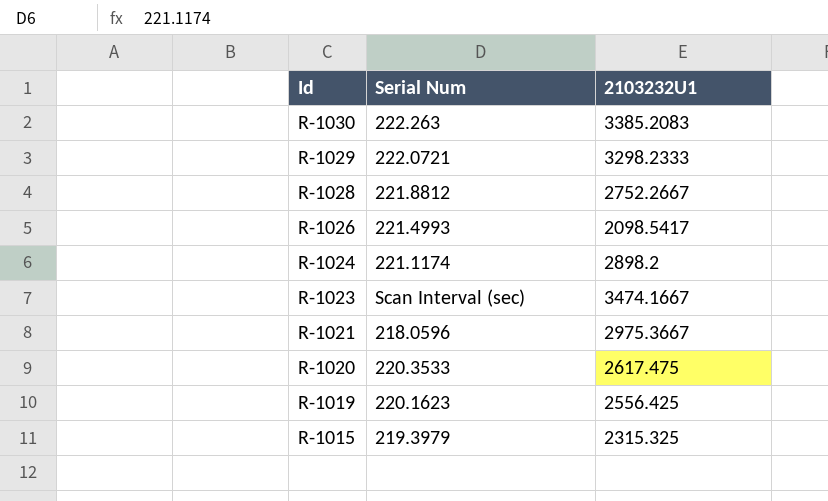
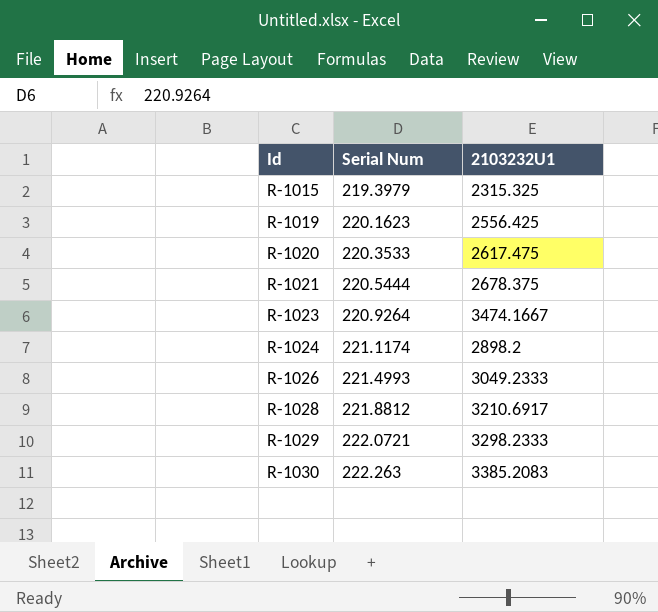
row order: Id descending -> Id ascending
R-1021 | Serial Num: 218.0596 -> 220.5444
R-1021 | 2103232U1: 2975.3667 -> 2678.375
R-1023 | Serial Num: Scan Interval (sec) -> 220.9264
R-1026 | 2103232U1: 2098.5417 -> 3049.2333
R-1028 | 2103232U1: 2752.2667 -> 3210.6917

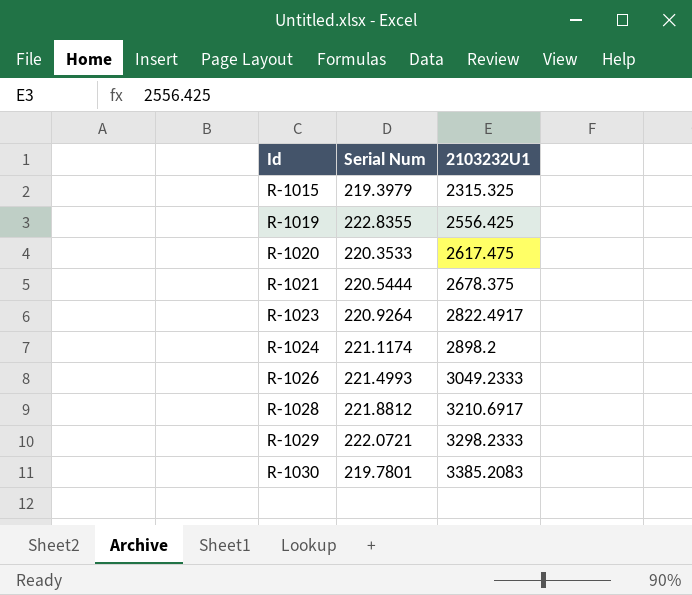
R-1019 | Serial Num: 220.1623 -> 222.8355
R-1023 | 2103232U1: 3474.1667 -> 2822.4917
R-1030 | Serial Num: 222.263 -> 219.7801

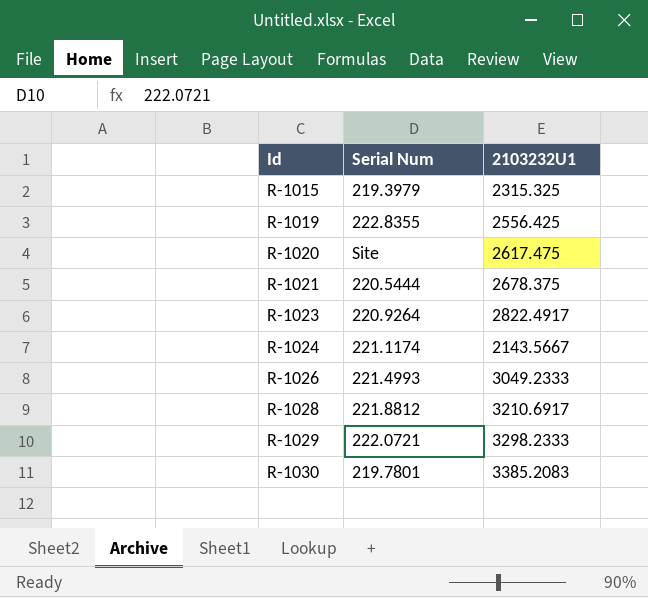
R-1020 | Serial Num: 220.3533 -> Site
R-1024 | 2103232U1: 2898.2 -> 2143.5667

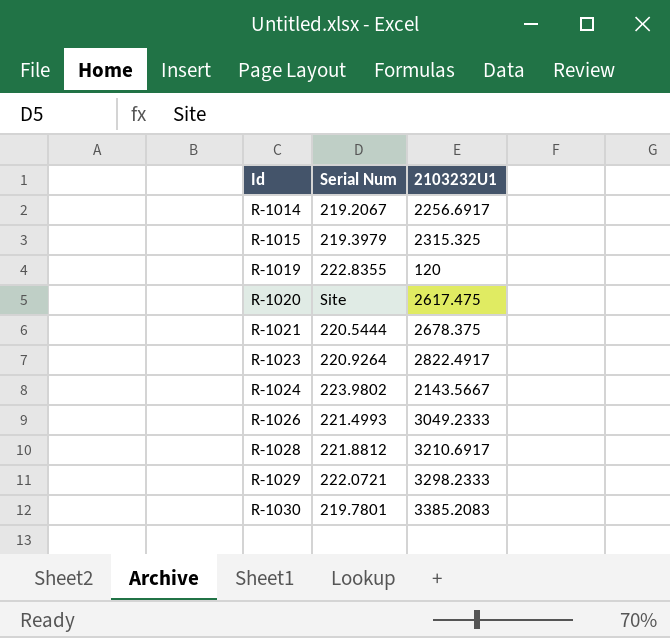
row R-1014: none -> 219.2067 | 2256.6917
R-1019 | 2103232U1: 2556.425 -> 120
R-1024 | Serial Num: 221.1174 -> 223.9802

